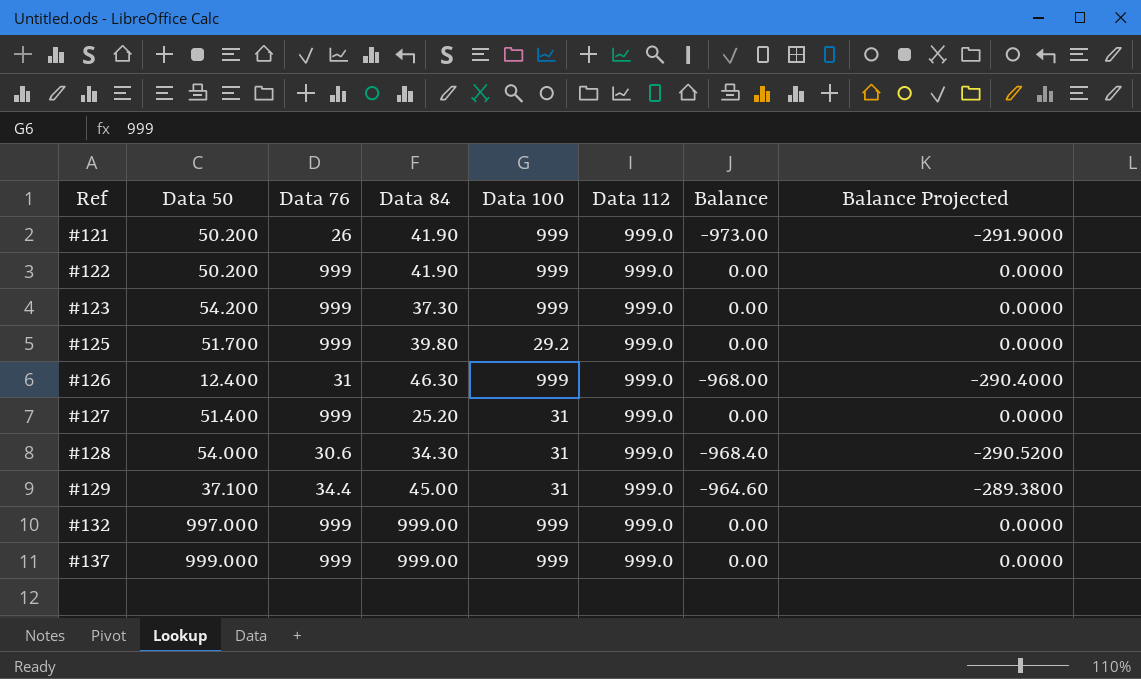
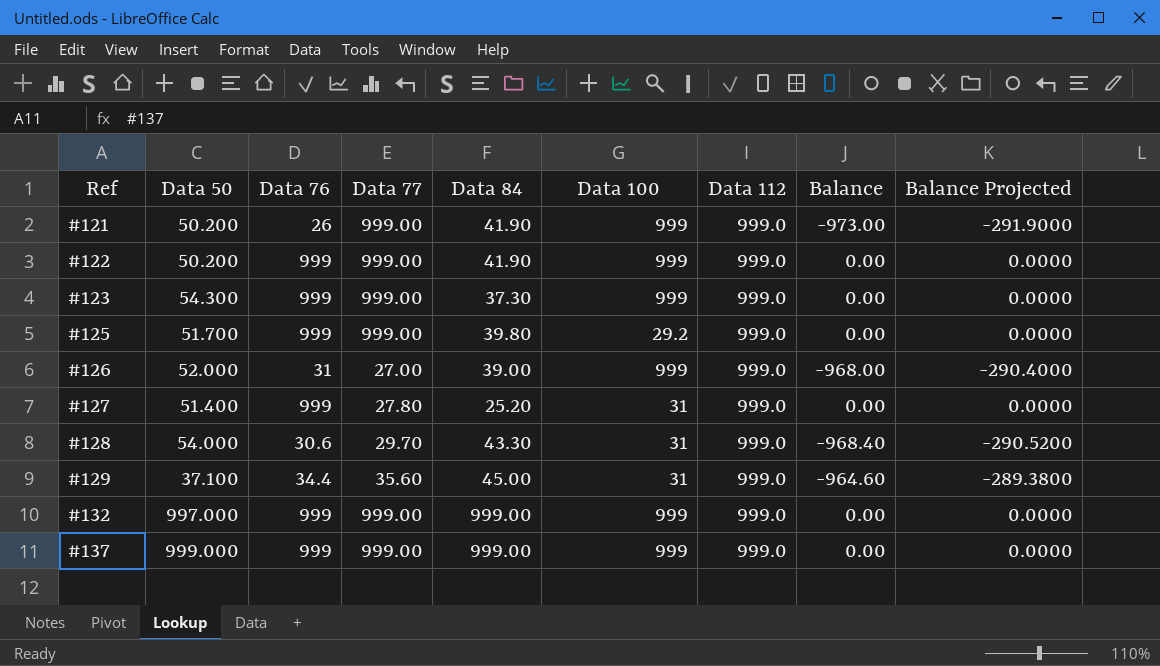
column Data 77 | position: none -> 4
#123 | Data 50: 54.200 -> 54.300
#126 | Data 50: 12.400 -> 52.000
#126 | Data 84: 46.30 -> 39.00
#128 | Data 84: 34.30 -> 43.30

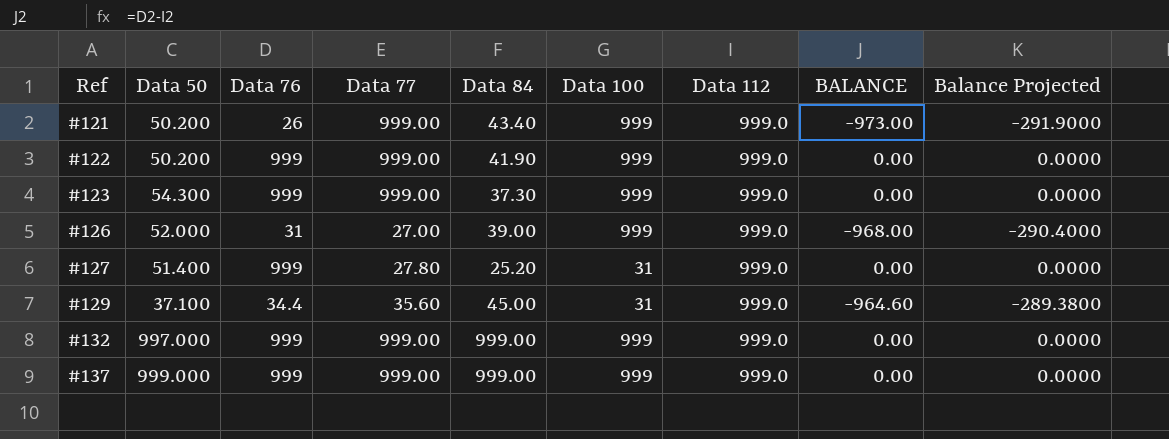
column name: Balance -> BALANCE
row #125: 51.700 | 999 | 999.00 | 39.80 | 29.2 | 999.0 | 0.00 | 0.0000 -> none
row #128: 54.000 | 30.6 | 29.70 | 43.30 | 31 | 999.0 | -968.40 | -290.5200 -> none
#121 | Data 84: 41.90 -> 43.40

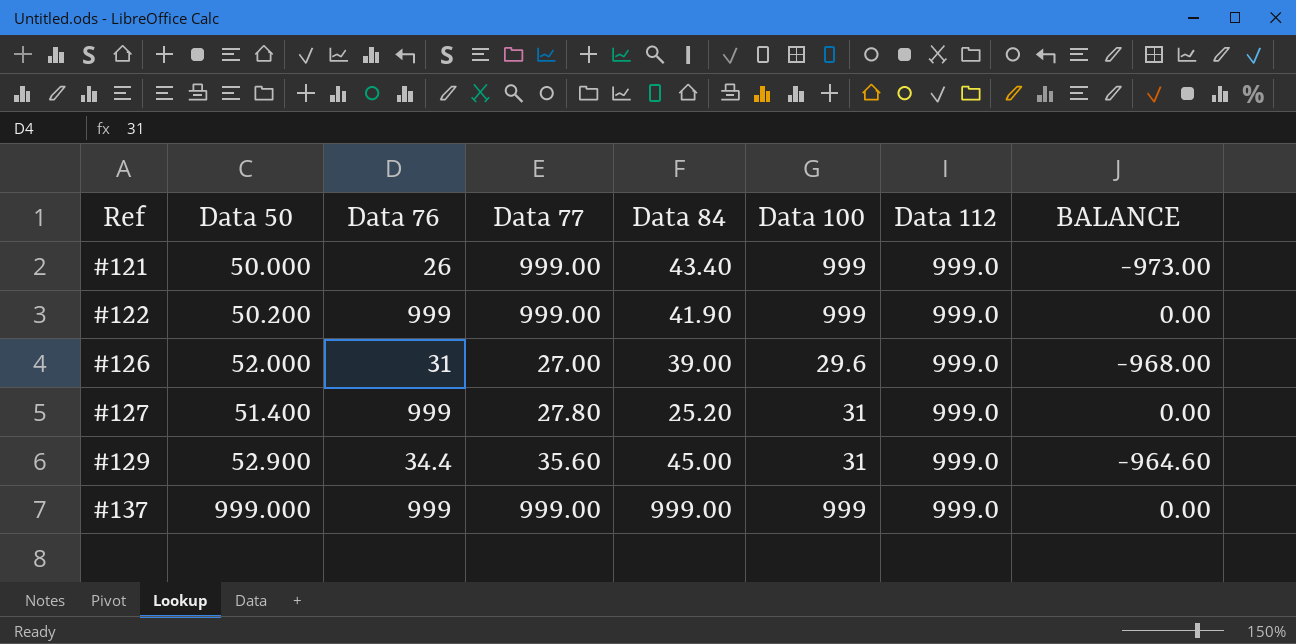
column Balance Projected | formula: [BALANCE] * 0.3 -> none
row #123: 54.300 | 999 | 999.00 | 37.30 | 999 | 999.0 | 0.00 | 0.0000 -> none
row #132: 997.000 | 999 | 999.00 | 999.00 | 999 | 999.0 | 0.00 | 0.0000 -> none
#121 | Data 50: 50.200 -> 50.000
#126 | Data 100: 999 -> 29.6
#129 | Data 50: 37.100 -> 52.900

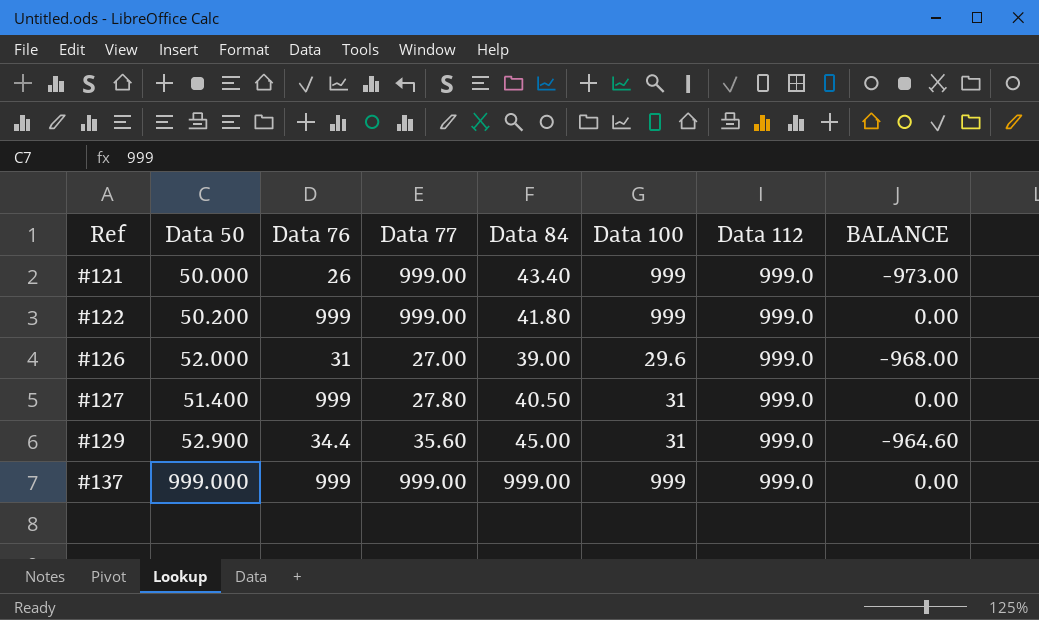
#122 | Data 84: 41.90 -> 41.80
#127 | Data 84: 25.20 -> 40.50

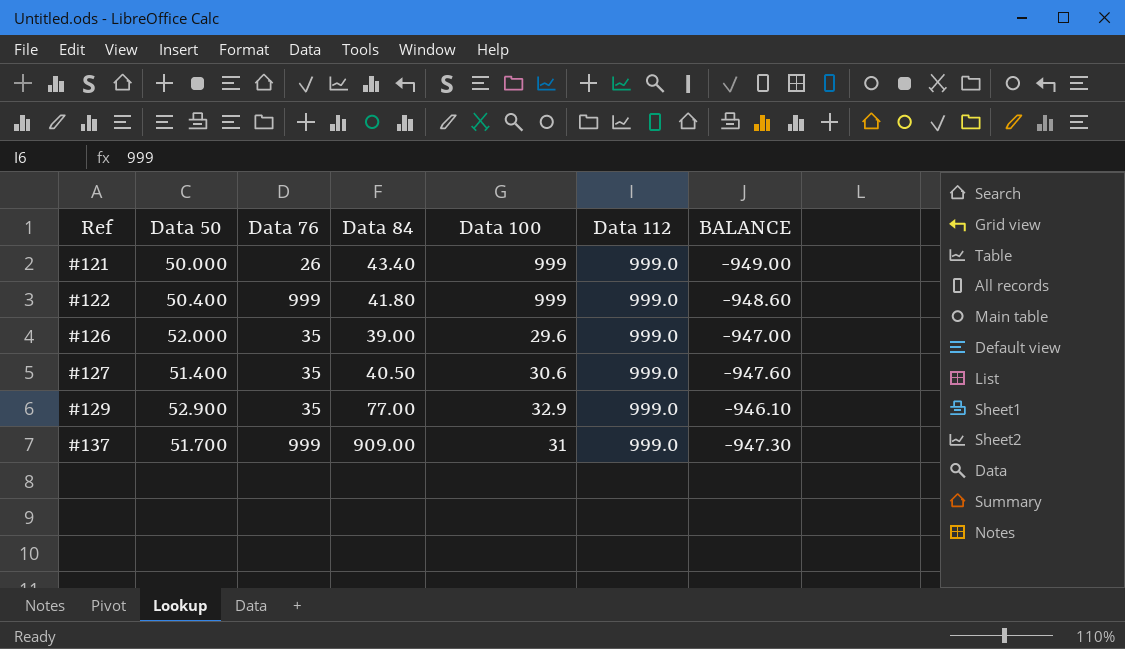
column Data 77 | position: 4 -> none
column BALANCE | formula: [Data 76] - [Data 112] -> [Data 50] - [Data 112]
#122 | Data 50: 50.200 -> 50.400
#126 | Data 76: 31 -> 35
#127 | Data 76: 999 -> 35
#127 | Data 100: 31 -> 30.6
#129 | Data 76: 34.4 -> 35
#129 | Data 84: 45.00 -> 77.00
#129 | Data 100: 31 -> 32.9
#137 | Data 50: 999.000 -> 51.700
#137 | Data 84: 999.00 -> 909.00
#137 | Data 100: 999 -> 31

